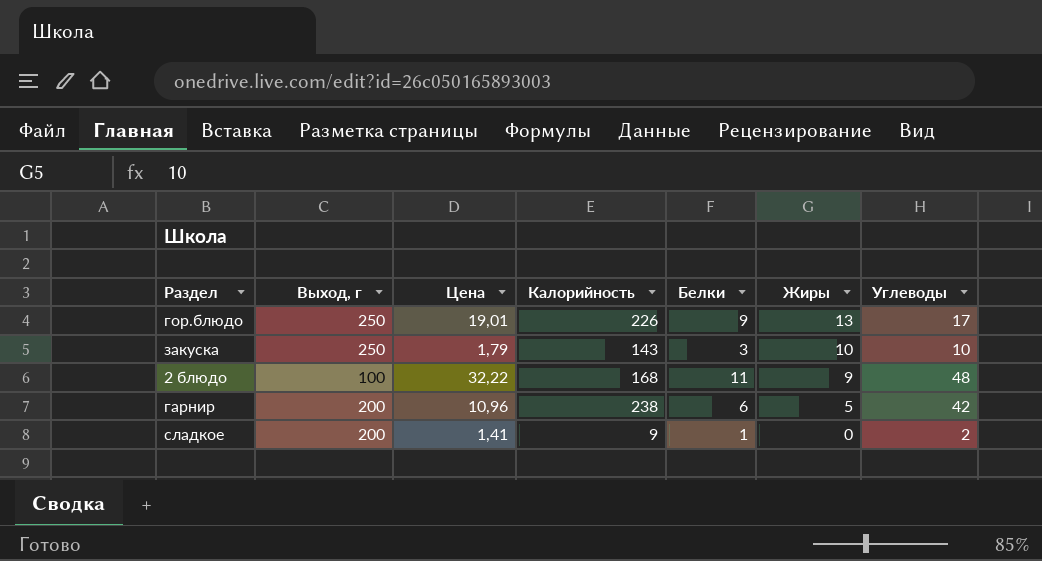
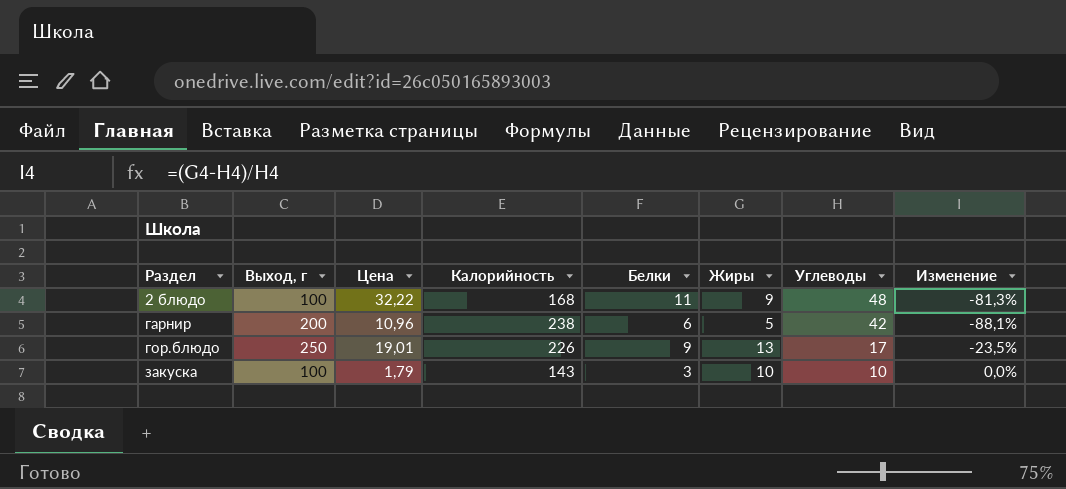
row order: Жиры descending -> Раздел ascending
column Изменение | formula: none -> ([Жиры] - [Углеводы]) / [Углеводы]
row сладкое: 200 | 1,41 | 9 | 1 | 0 | 2 -> none
закуска | Выход, г: 250 -> 100

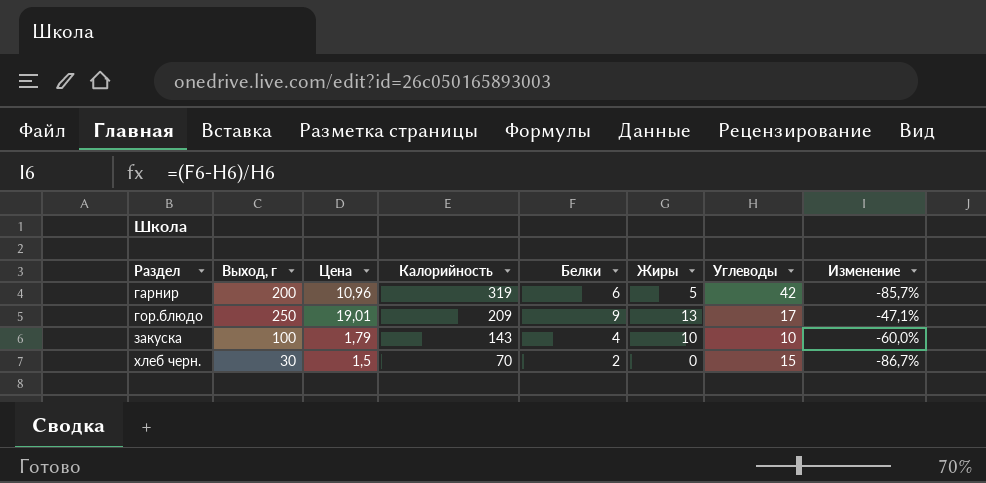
column Изменение | formula: ([Жиры] - [Углеводы]) / [Углеводы] -> ([Белки] - [Углеводы]) / [Углеводы]
row 2 блюдо: 100 | 32,22 | 168 | 11 | 9 | 48 | -81,3% -> none
гарнир | Калорийность: 238 -> 319
гор.блюдо | Калорийность: 226 -> 209
закуска | Белки: 3 -> 4
row хлеб черн.: none -> 30 | 1,5 | 70 | 2 | 0 | 15 | -86,7%

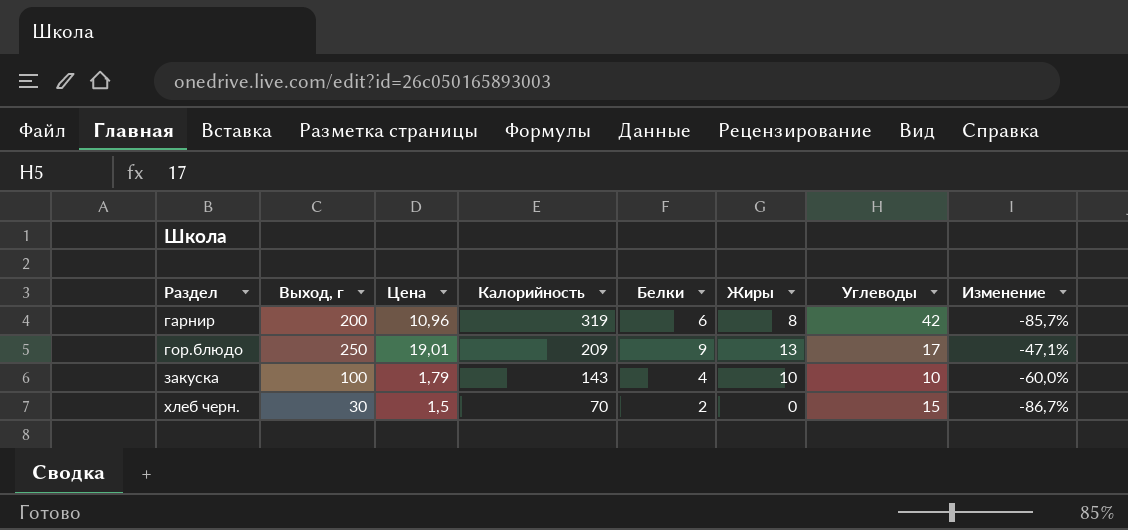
гарнир | Жиры: 5 -> 8

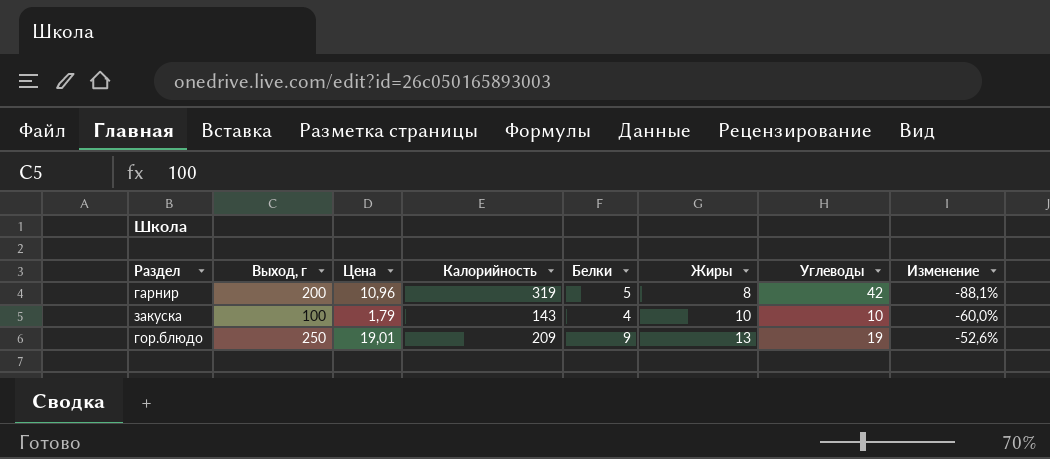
row order: Раздел ascending -> Жиры ascending
row хлеб черн.: 30 | 1,5 | 70 | 2 | 0 | 15 | -86,7% -> none
гарнир | Белки: 6 -> 5
гарнир | Изменение: -85,7% -> -88,1%
гор.блюдо | Углеводы: 17 -> 19
гор.блюдо | Изменение: -47,1% -> -52,6%

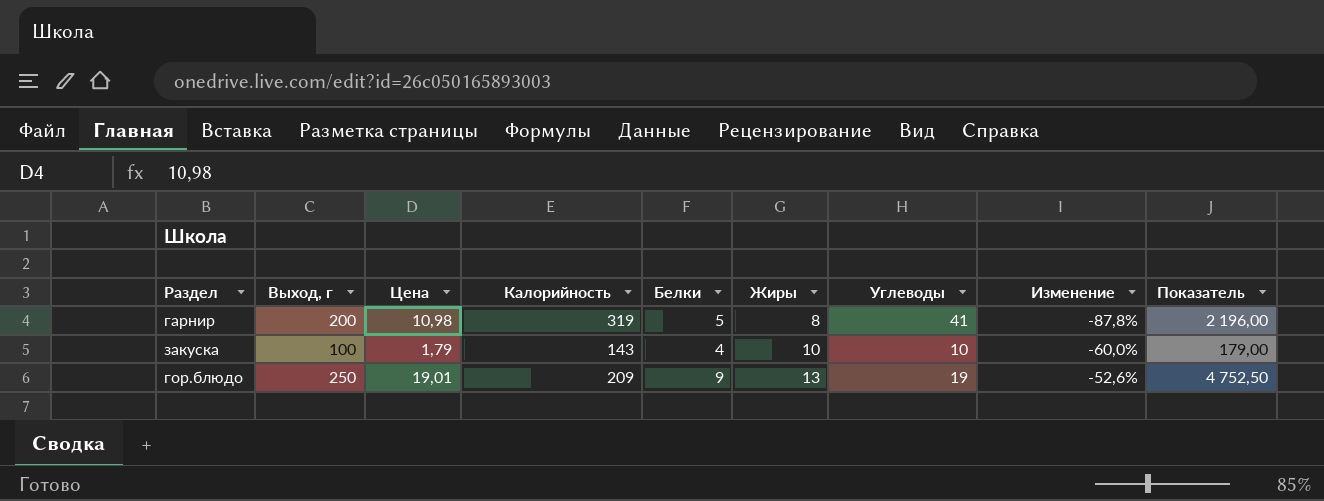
column Показатель | formula: none -> [Выход, г] * [Цена]
гарнир | Цена: 10,96 -> 10,98
гарнир | Углеводы: 42 -> 41
гарнир | Изменение: -88,1% -> -87,8%

